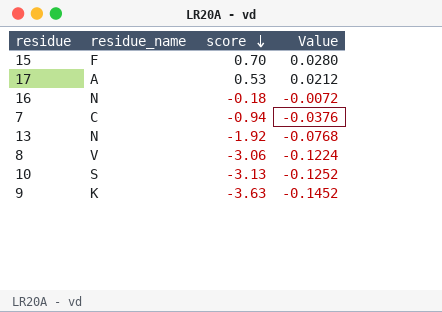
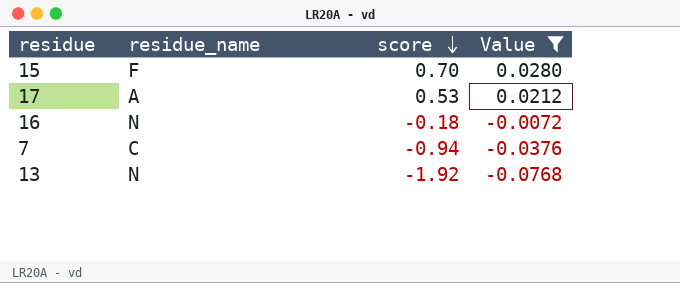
filter: none -> Value >= -0.0768

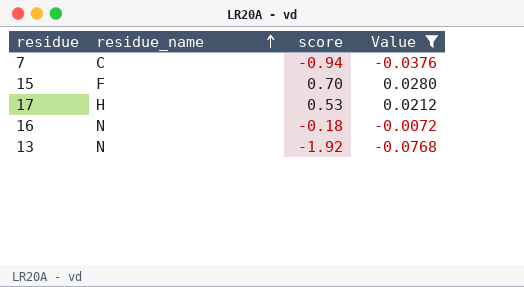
row order: score descending -> residue_name ascending
17 | residue_name: A -> H

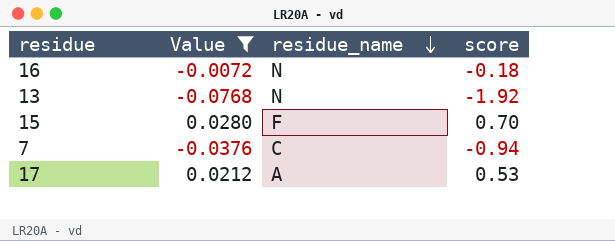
row order: residue_name ascending -> residue_name descending
column Value | position: 4 -> 2
17 | residue_name: H -> A

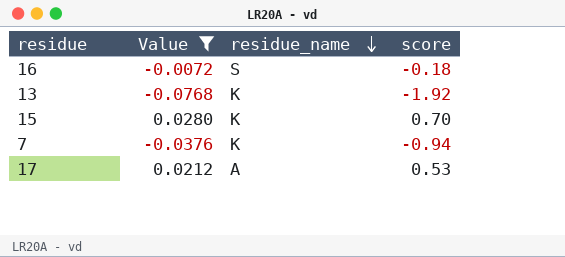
16 | residue_name: N -> S
13 | residue_name: N -> K
15 | residue_name: F -> K
7 | residue_name: C -> K

